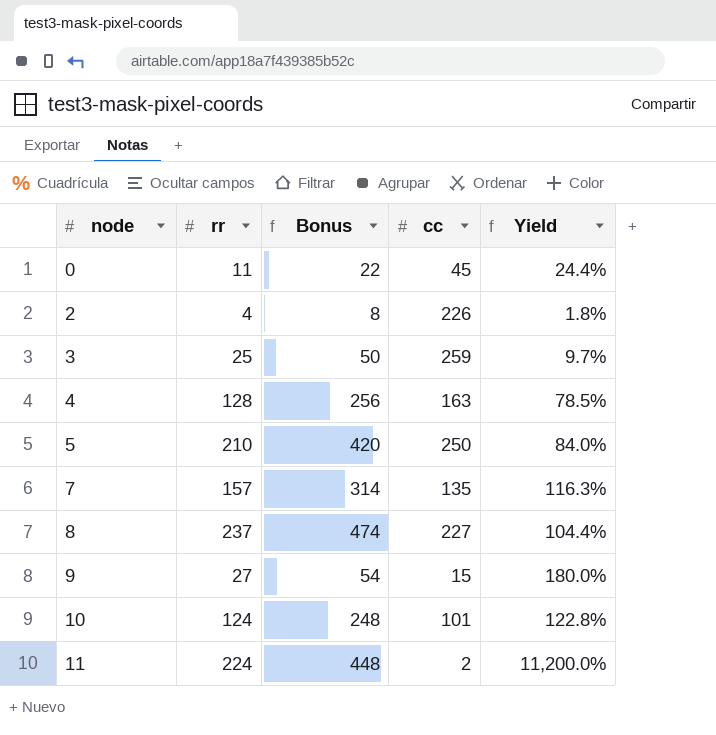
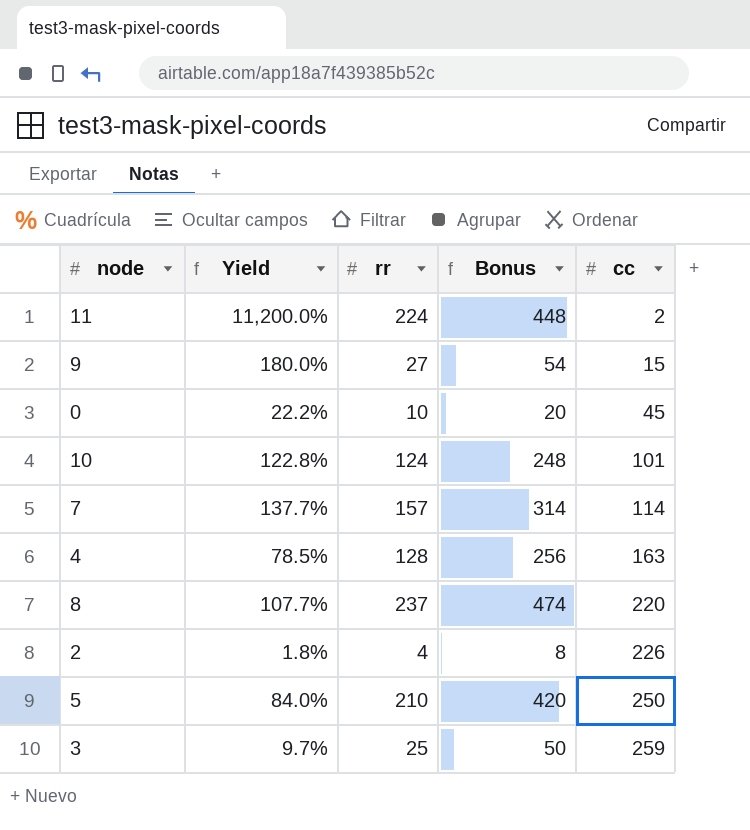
row order: node ascending -> cc ascending
column Yield | position: 5 -> 2
0 | Yield: 24.4% -> 22.2%
0 | rr: 11 -> 10
0 | Bonus: 22 -> 20
7 | Yield: 116.3% -> 137.7%
7 | cc: 135 -> 114
8 | Yield: 104.4% -> 107.7%
8 | cc: 227 -> 220

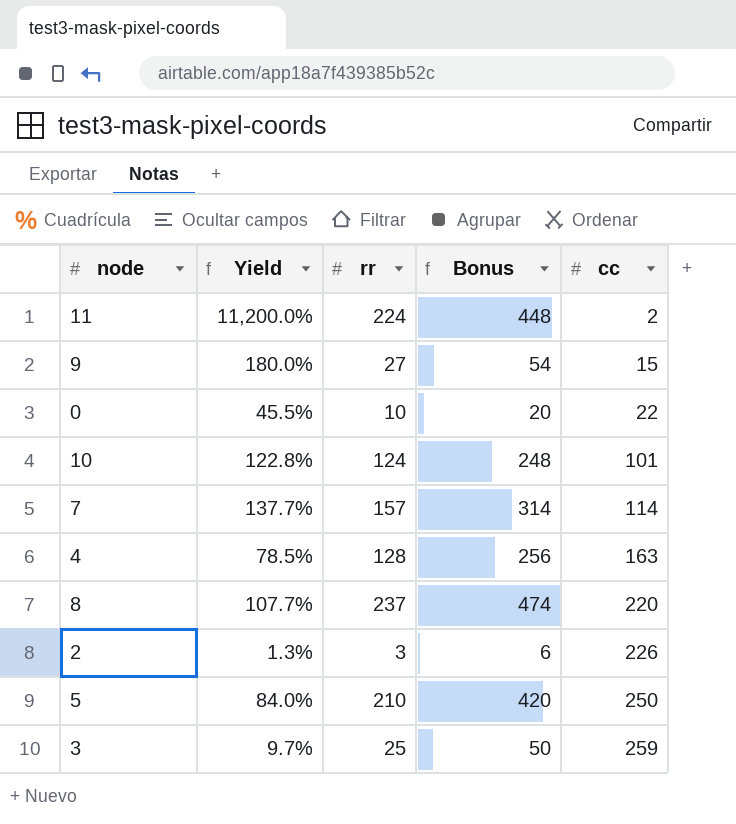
0 | Yield: 22.2% -> 45.5%
0 | cc: 45 -> 22
2 | Yield: 1.8% -> 1.3%
2 | rr: 4 -> 3
2 | Bonus: 8 -> 6

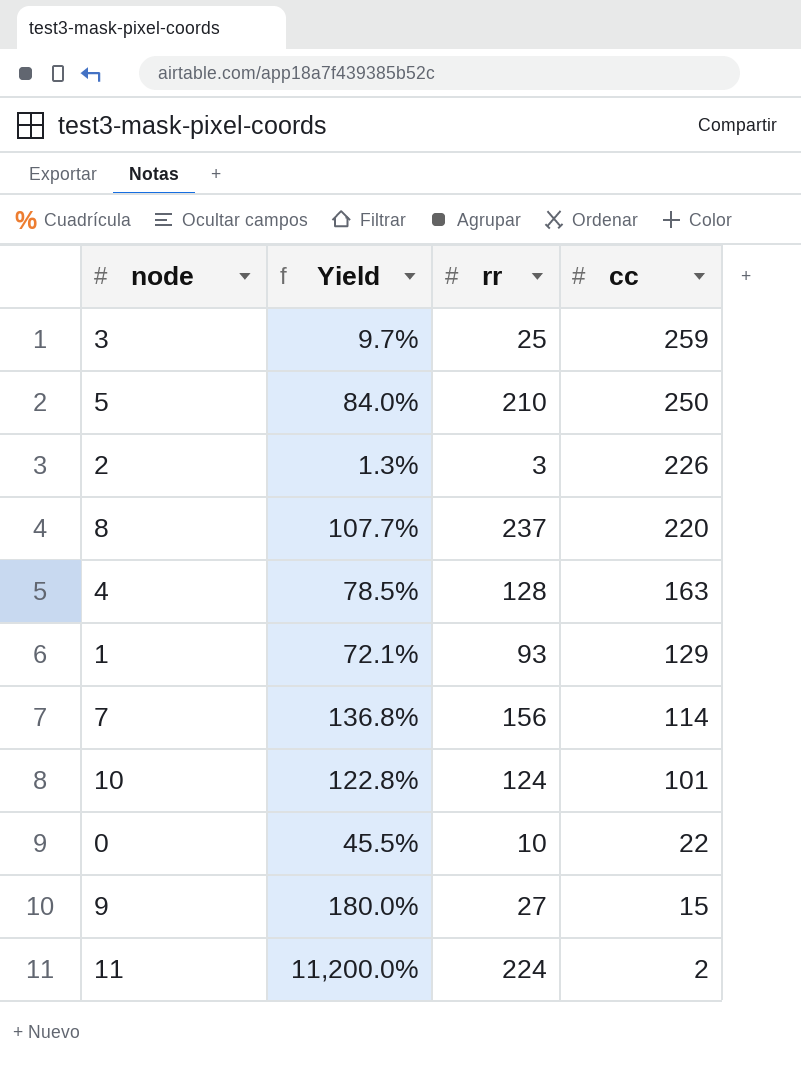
row order: cc ascending -> cc descending
column Bonus | formula: [rr] * 2 -> none
row 1: none -> 72.1% | 93 | 129
7 | Yield: 137.7% -> 136.8%
7 | rr: 157 -> 156

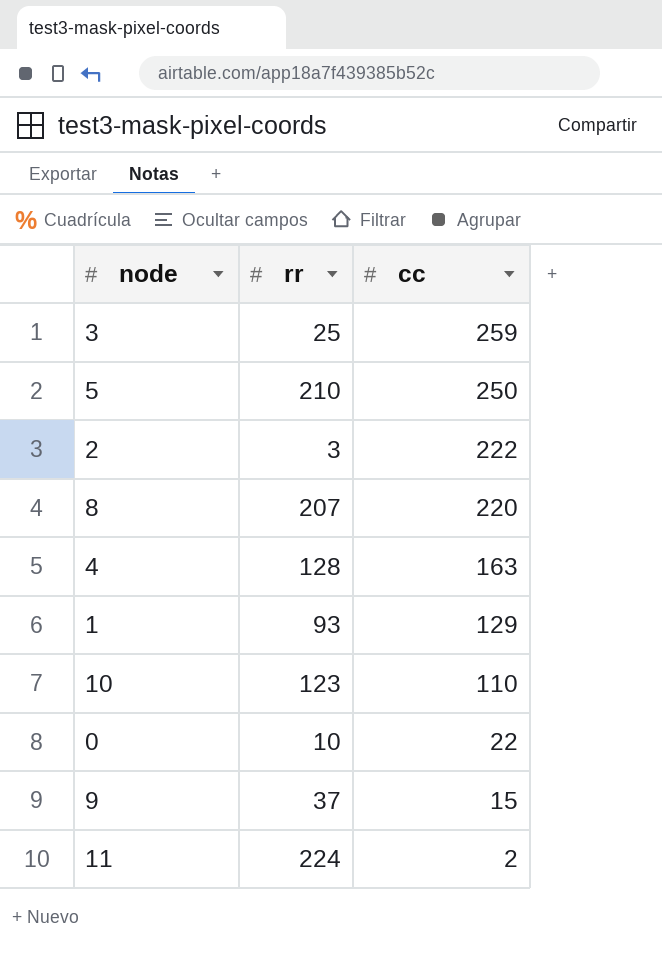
column Yield | formula: [rr] / [cc] -> none
row 7: 136.8% | 156 | 114 -> none
2 | cc: 226 -> 222
8 | rr: 237 -> 207
10 | rr: 124 -> 123
10 | cc: 101 -> 110
9 | rr: 27 -> 37

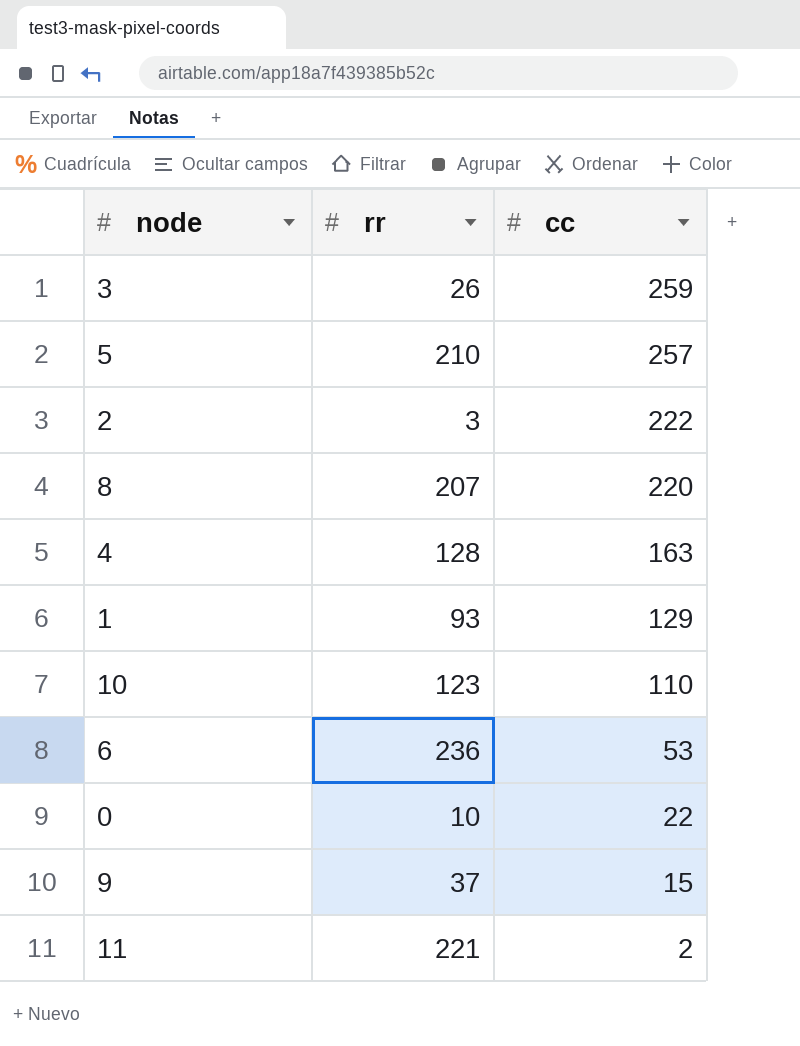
3 | rr: 25 -> 26
5 | cc: 250 -> 257
row 6: none -> 236 | 53
11 | rr: 224 -> 221

